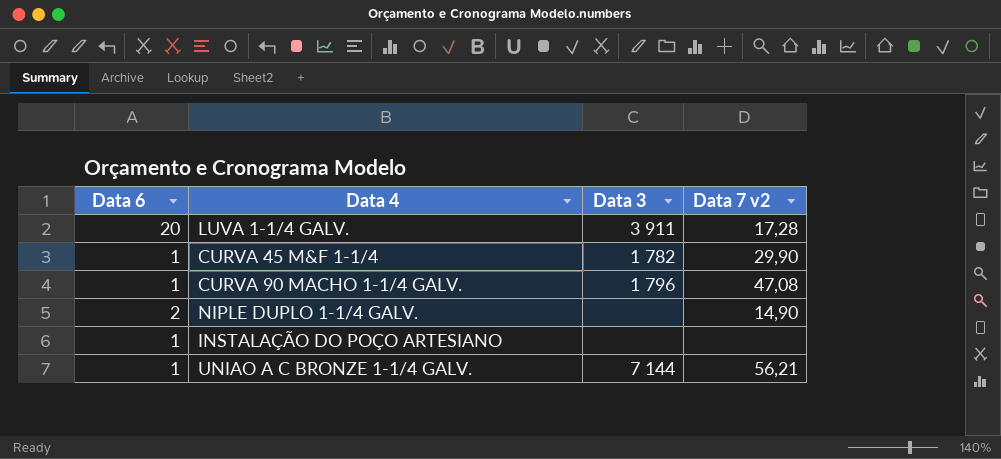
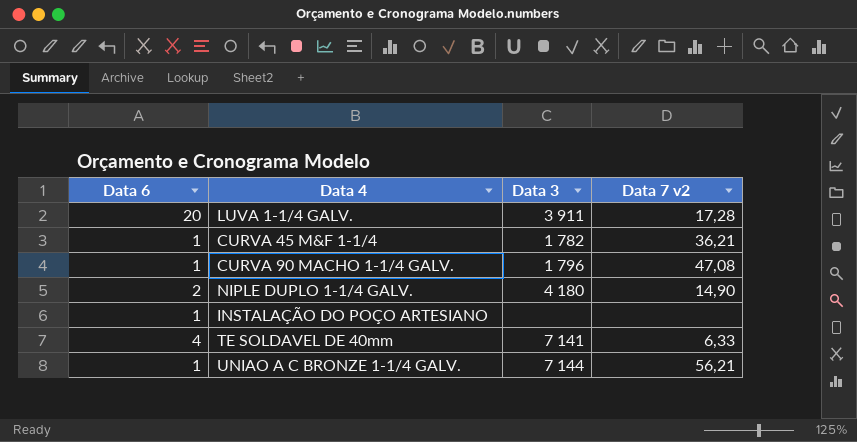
CURVA 45 M&F 1-1/4 | Data 7 v2: 29,90 -> 36,21
NIPLE DUPLO 1-1/4 GALV. | Data 3: none -> 4 180
row TE SOLDAVEL DE 40mm: none -> 4 | 7 141 | 6,33

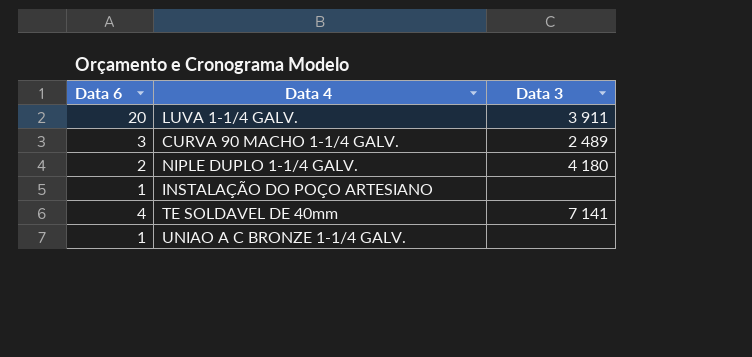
column Data 7 v2 | position: 4 -> none
row CURVA 45 M&F 1-1/4: 1 | 1 782 | 36,21 -> none
CURVA 90 MACHO 1-1/4 GALV. | Data 6: 1 -> 3
CURVA 90 MACHO 1-1/4 GALV. | Data 3: 1 796 -> 2 489
UNIAO A C BRONZE 1-1/4 GALV. | Data 3: 7 144 -> none

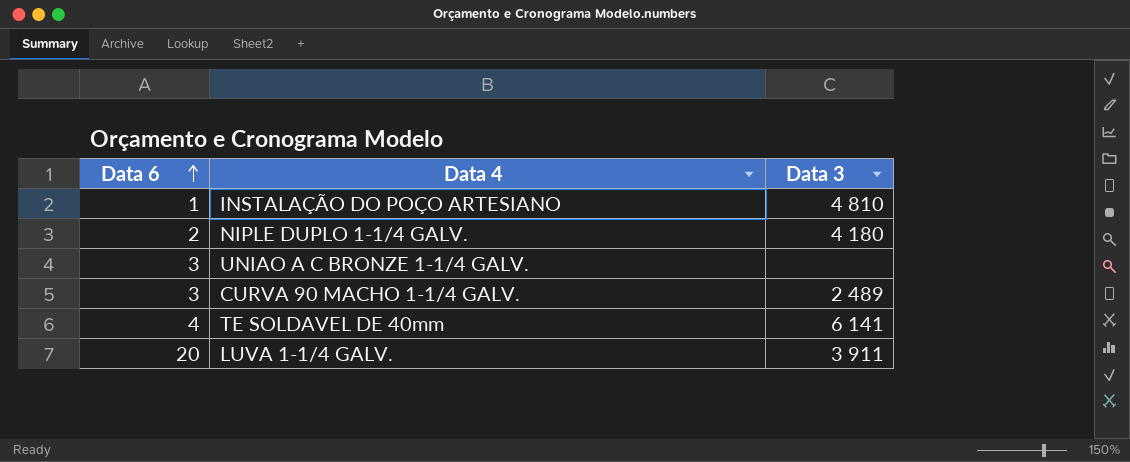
row order: none -> Data 6 ascending
INSTALAÇÃO DO POÇO ARTESIANO | Data 3: none -> 4 810
UNIAO A C BRONZE 1-1/4 GALV. | Data 6: 1 -> 3
TE SOLDAVEL DE 40mm | Data 3: 7 141 -> 6 141

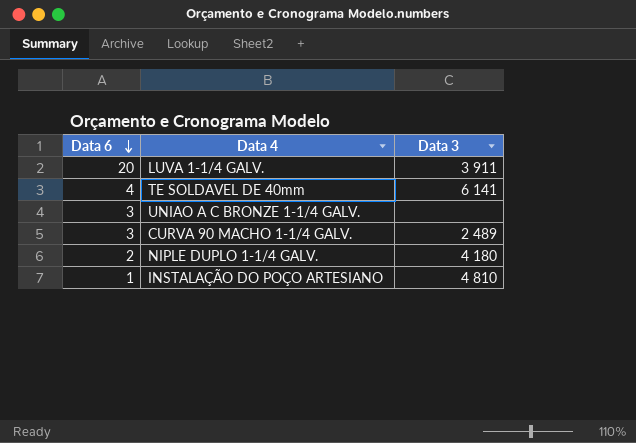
row order: Data 6 ascending -> Data 6 descending

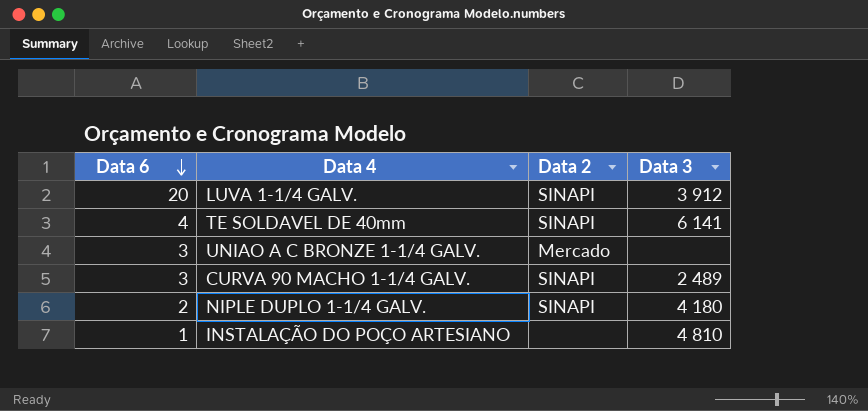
column Data 2 | position: none -> 3
LUVA 1-1/4 GALV. | Data 3: 3 911 -> 3 912

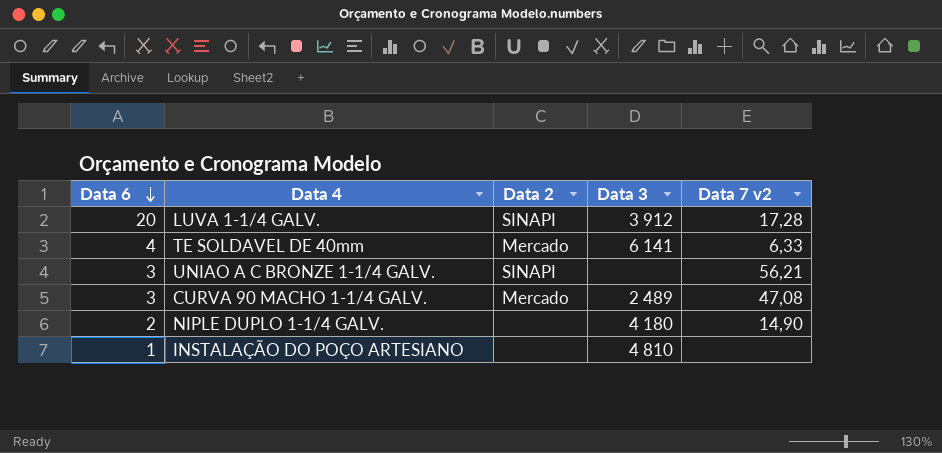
column Data 7 v2 | position: none -> 5
TE SOLDAVEL DE 40mm | Data 2: SINAPI -> Mercado
UNIAO A C BRONZE 1-1/4 GALV. | Data 2: Mercado -> SINAPI
CURVA 90 MACHO 1-1/4 GALV. | Data 2: SINAPI -> Mercado
NIPLE DUPLO 1-1/4 GALV. | Data 2: SINAPI -> none

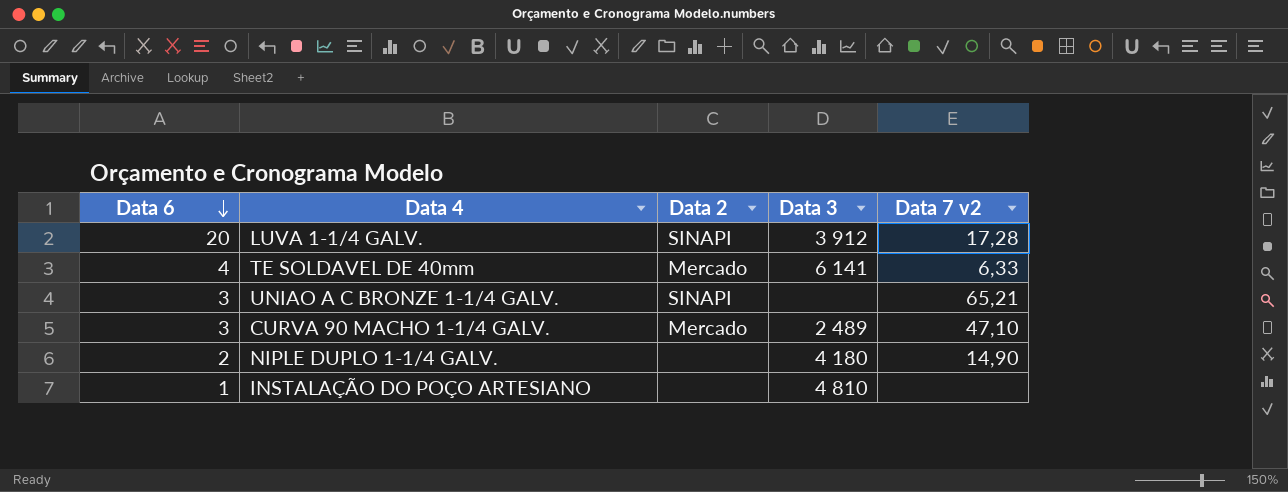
UNIAO A C BRONZE 1-1/4 GALV. | Data 7 v2: 56,21 -> 65,21
CURVA 90 MACHO 1-1/4 GALV. | Data 7 v2: 47,08 -> 47,10

